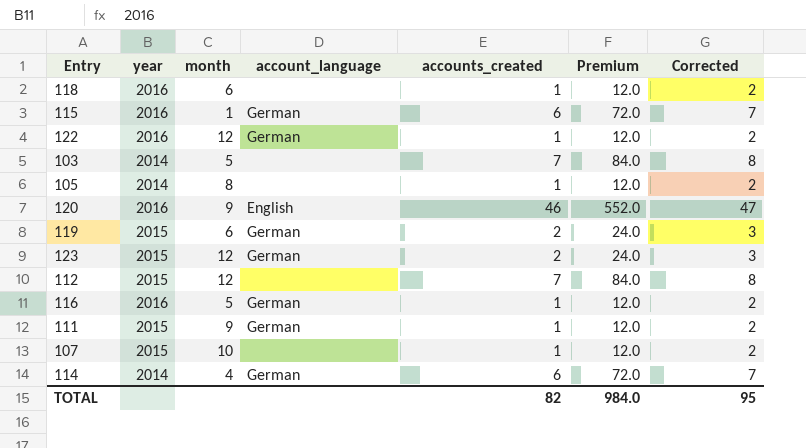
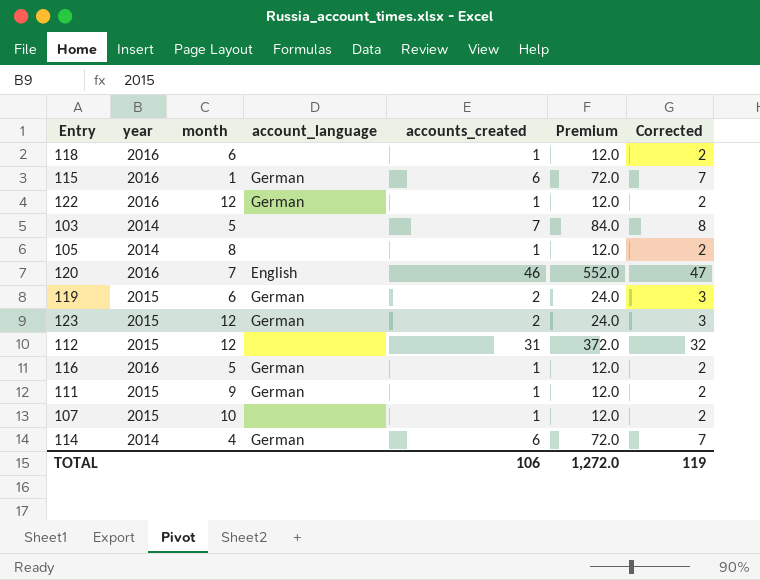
120 | month: 9 -> 7
112 | accounts_created: 7 -> 31
112 | Premium: 84.0 -> 372.0
112 | Corrected: 8 -> 32
TOTAL | accounts_created: 82 -> 106
TOTAL | Premium: 984.0 -> 1,272.0
TOTAL | Corrected: 95 -> 119

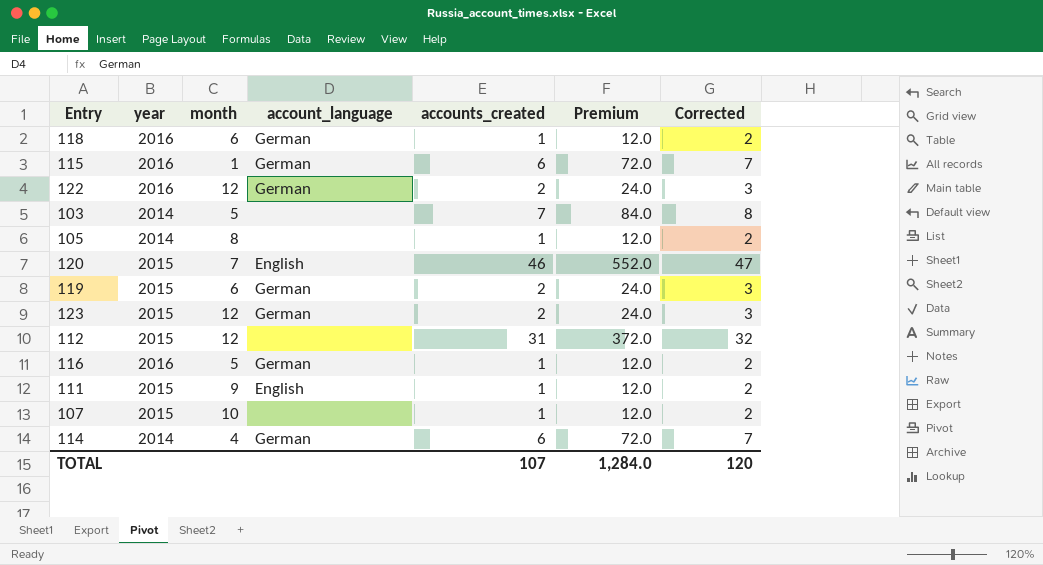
118 | account_language: none -> German
122 | accounts_created: 1 -> 2
122 | Premium: 12.0 -> 24.0
122 | Corrected: 2 -> 3
120 | year: 2016 -> 2015
111 | account_language: German -> English
TOTAL | accounts_created: 106 -> 107
TOTAL | Premium: 1,272.0 -> 1,284.0
TOTAL | Corrected: 119 -> 120

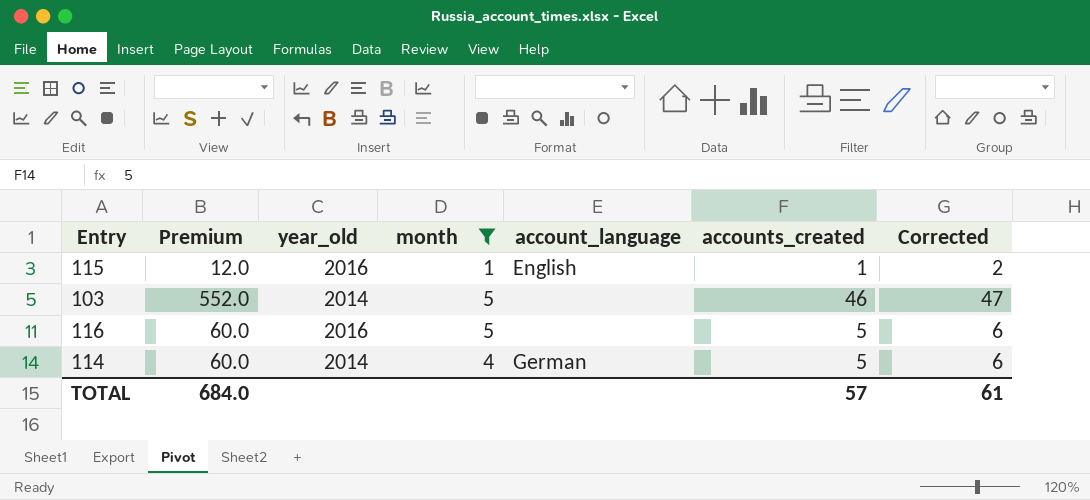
filter: none -> month <= 5
column Premium | position: 6 -> 2
column name: year -> year_old
115 | Premium: 72.0 -> 12.0
115 | account_language: German -> English
115 | accounts_created: 6 -> 1
115 | Corrected: 7 -> 2
103 | Premium: 84.0 -> 552.0
103 | accounts_created: 7 -> 46
103 | Corrected: 8 -> 47
116 | Premium: 12.0 -> 60.0
116 | account_language: German -> none
116 | accounts_created: 1 -> 5
116 | Corrected: 2 -> 6
114 | Premium: 72.0 -> 60.0
114 | accounts_created: 6 -> 5
114 | Corrected: 7 -> 6
TOTAL | Premium: 1,284.0 -> 684.0
TOTAL | accounts_created: 107 -> 57
TOTAL | Corrected: 120 -> 61

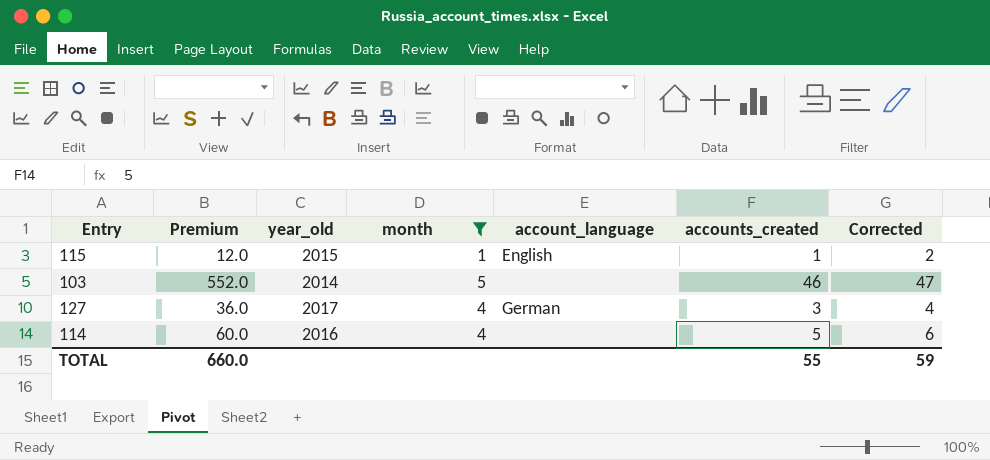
row 116: 60.0 | 2016 | 5 | none | 5 | 6 -> none
115 | year_old: 2016 -> 2015
row 127: none -> 36.0 | 2017 | 4 | German | 3 | 4
114 | year_old: 2014 -> 2016
114 | account_language: German -> none
TOTAL | Premium: 684.0 -> 660.0
TOTAL | accounts_created: 57 -> 55
TOTAL | Corrected: 61 -> 59

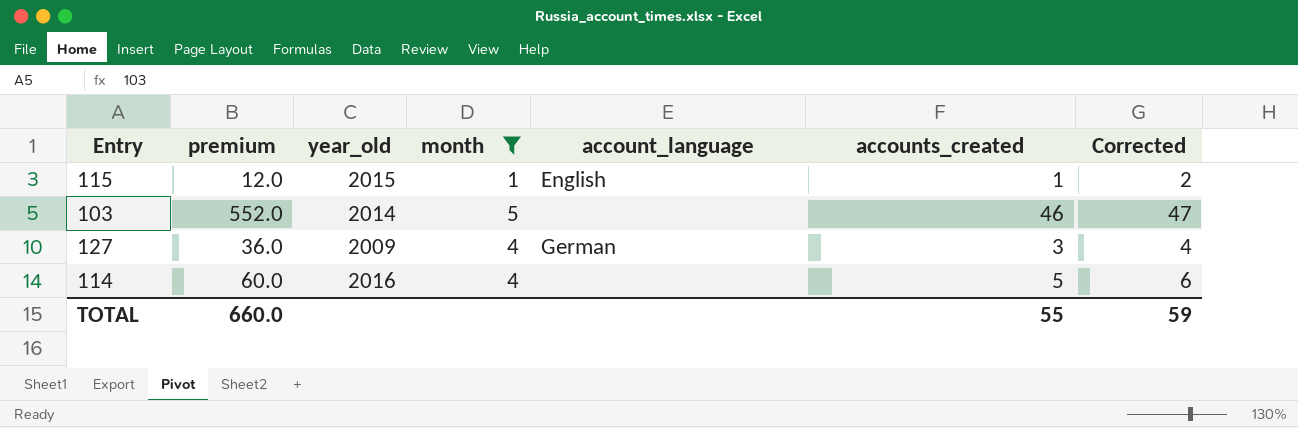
column name: Premium -> premium
127 | year_old: 2017 -> 2009

